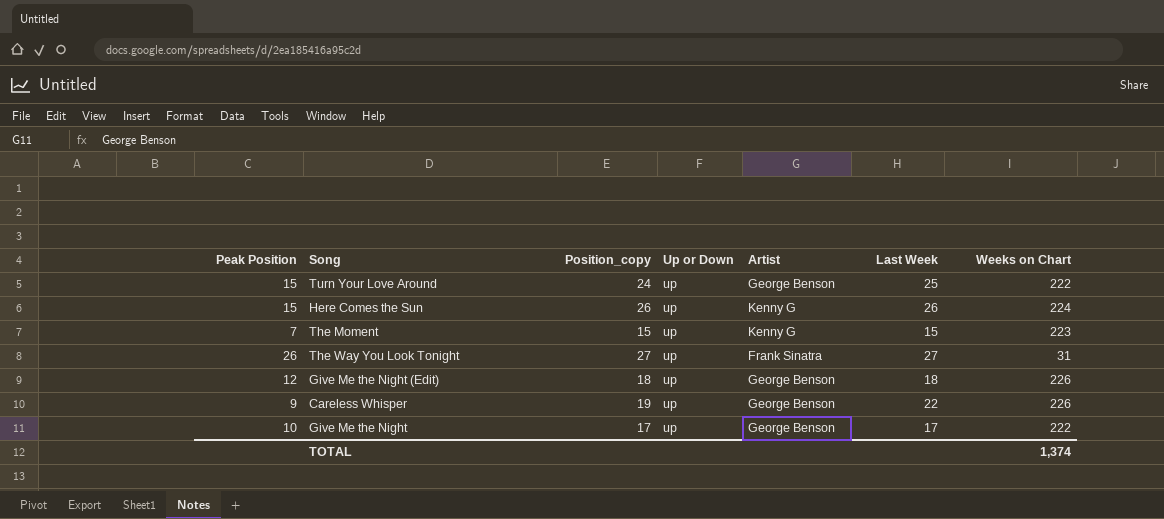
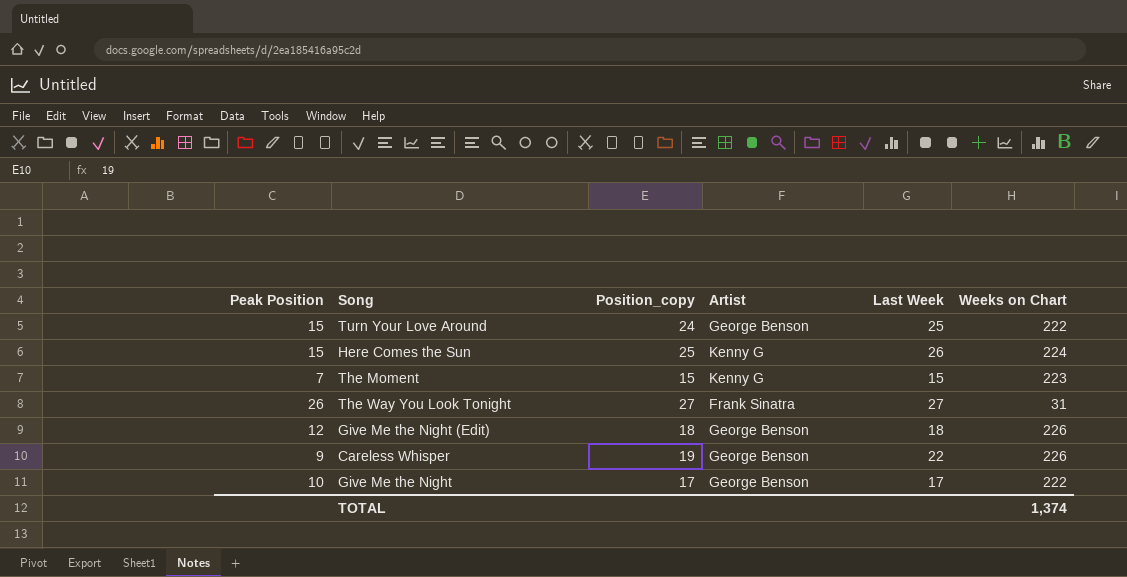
column Up or Down | position: 4 -> none
Here Comes the Sun | Position_copy: 26 -> 25

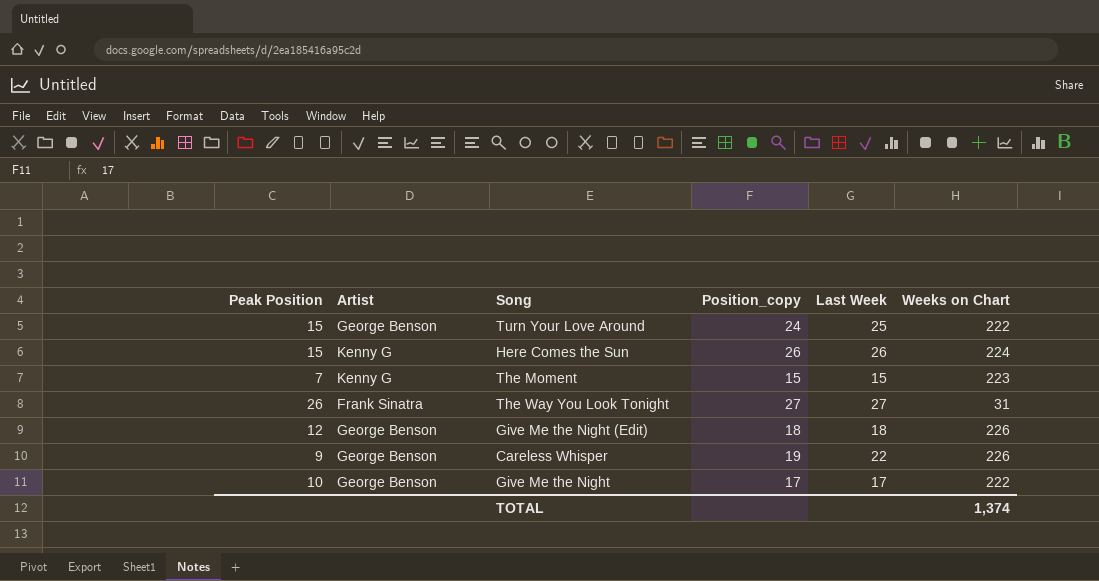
column Artist | position: 4 -> 2
Here Comes the Sun | Position_copy: 25 -> 26

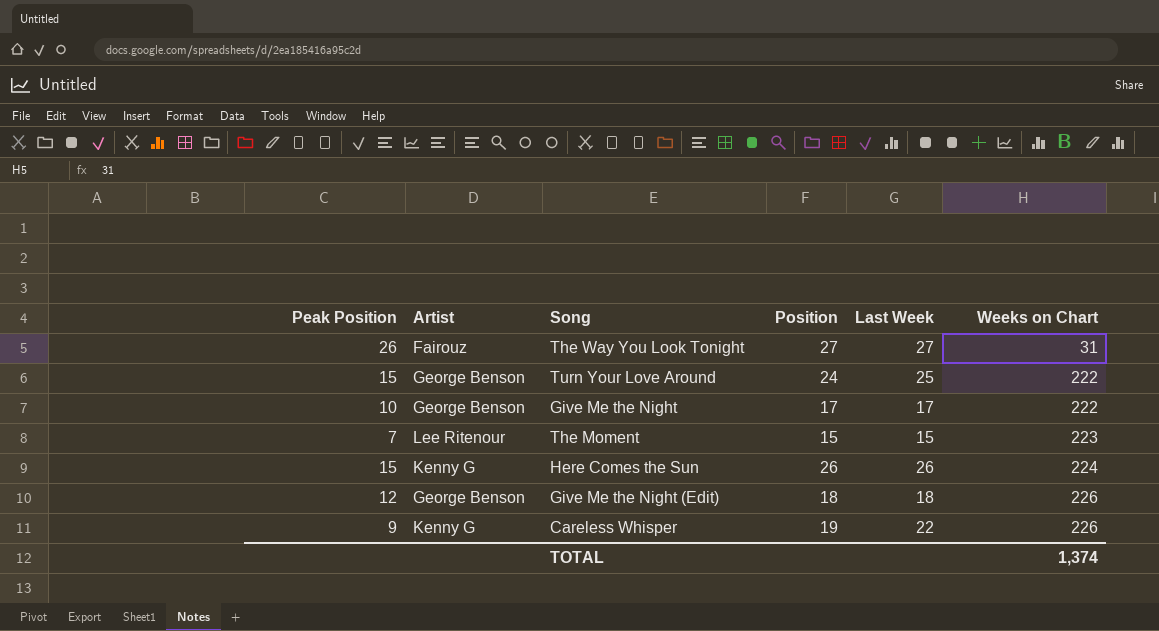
row order: none -> Weeks on Chart ascending
column name: Position_copy -> Position
The Way You Look Tonight | Artist: Frank Sinatra -> Fairouz
The Moment | Artist: Kenny G -> Lee Ritenour
Careless Whisper | Artist: George Benson -> Kenny G

